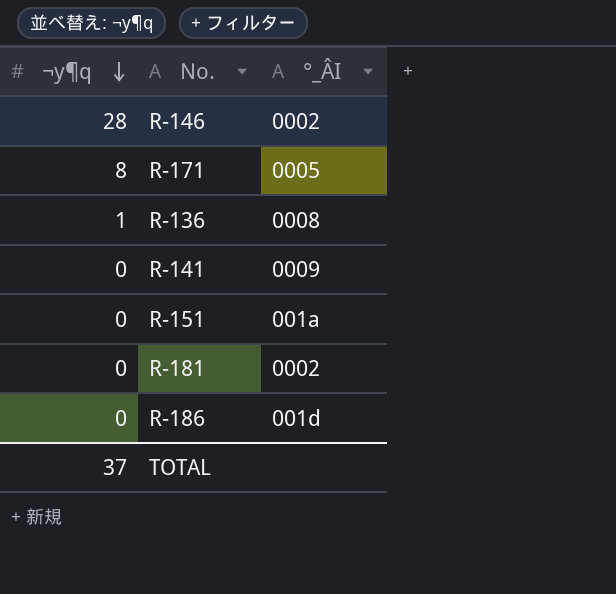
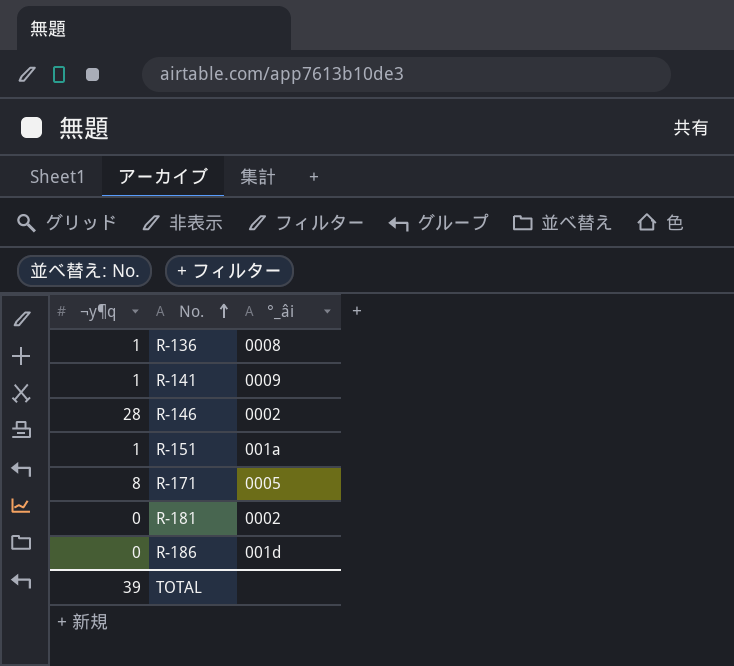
row order: ¬y¶q descending -> No. ascending
column name: °_ÂI -> °_âi
R-141 | ¬y¶q: 0 -> 1
R-151 | ¬y¶q: 0 -> 1
TOTAL | ¬y¶q: 37 -> 39

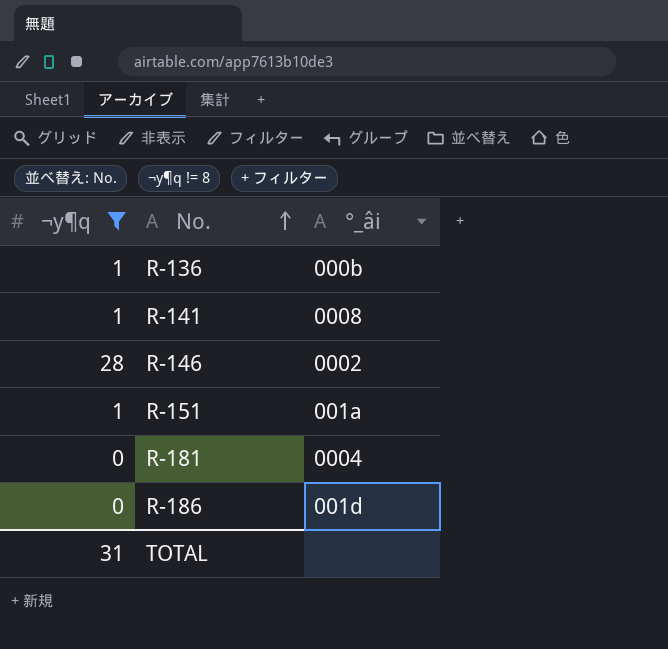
filter: none -> ¬y¶q != 8
R-136 | °_âi: 0008 -> 000b
R-141 | °_âi: 0009 -> 0008
R-181 | °_âi: 0002 -> 0004
TOTAL | ¬y¶q: 39 -> 31

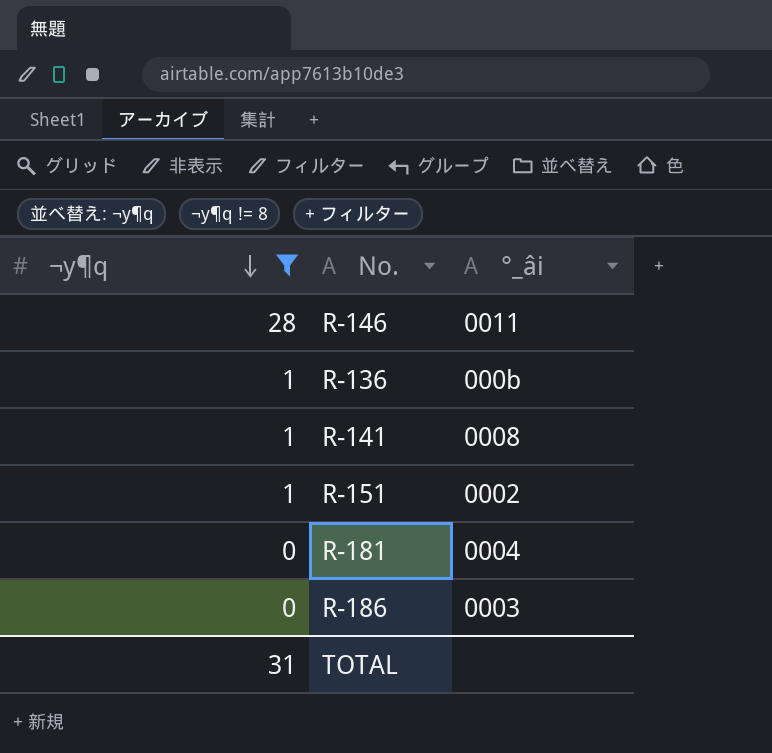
row order: No. ascending -> ¬y¶q descending
R-146 | °_âi: 0002 -> 0011
R-151 | °_âi: 001a -> 0002
R-186 | °_âi: 001d -> 0003

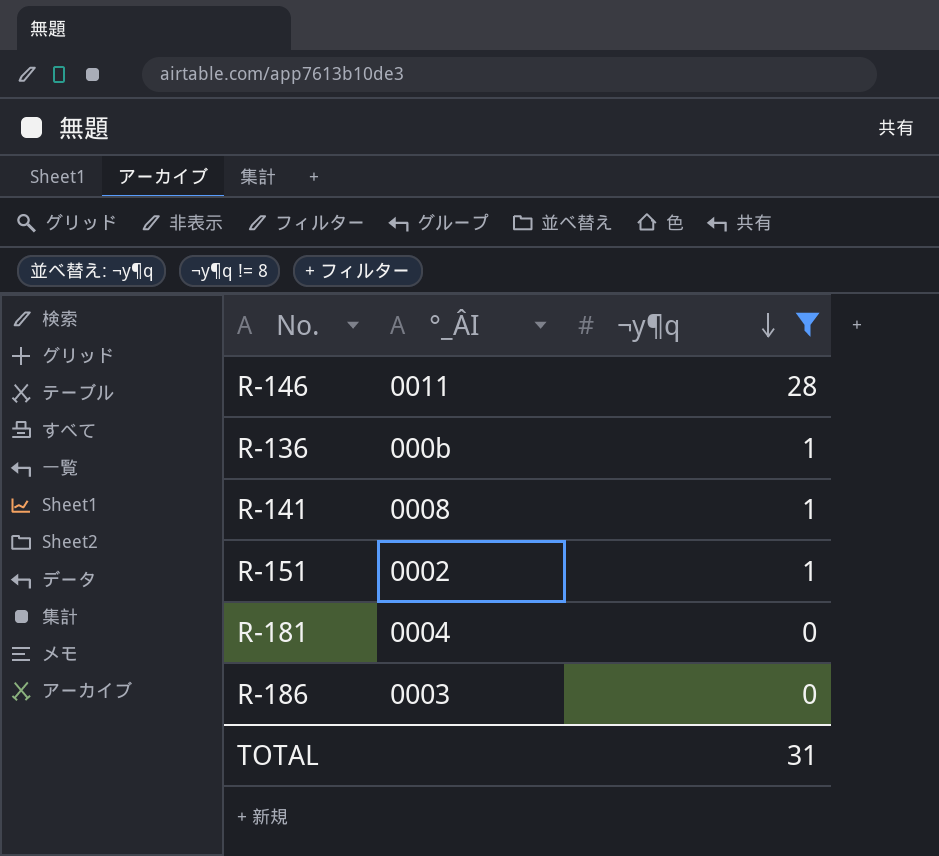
column name: °_âi -> °_ÂI
column ¬y¶q | position: 1 -> 3

